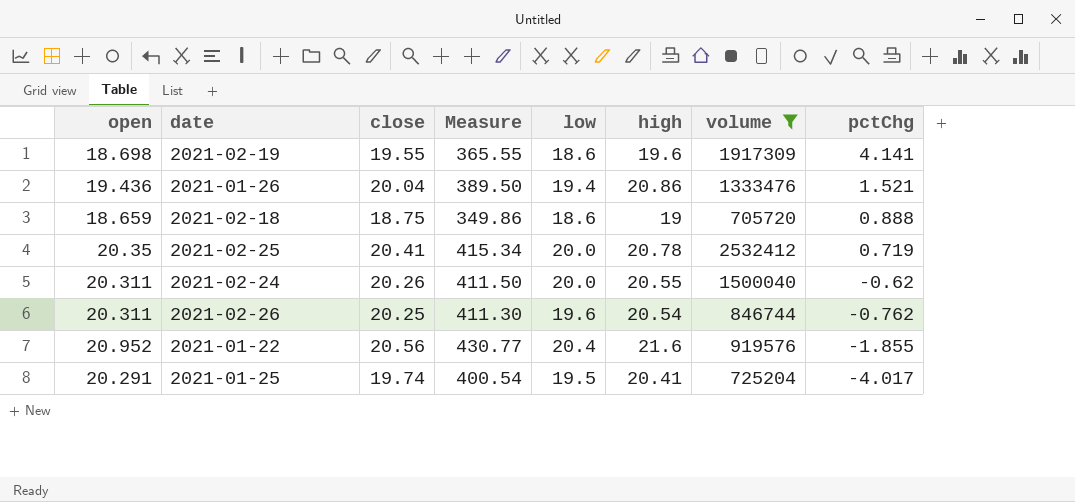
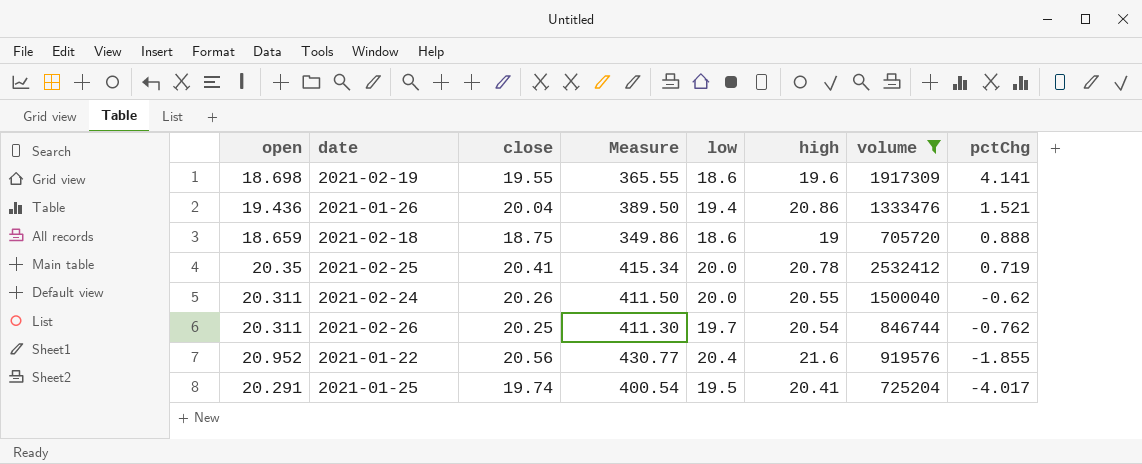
2021-02-26 | low: 19.6 -> 19.7

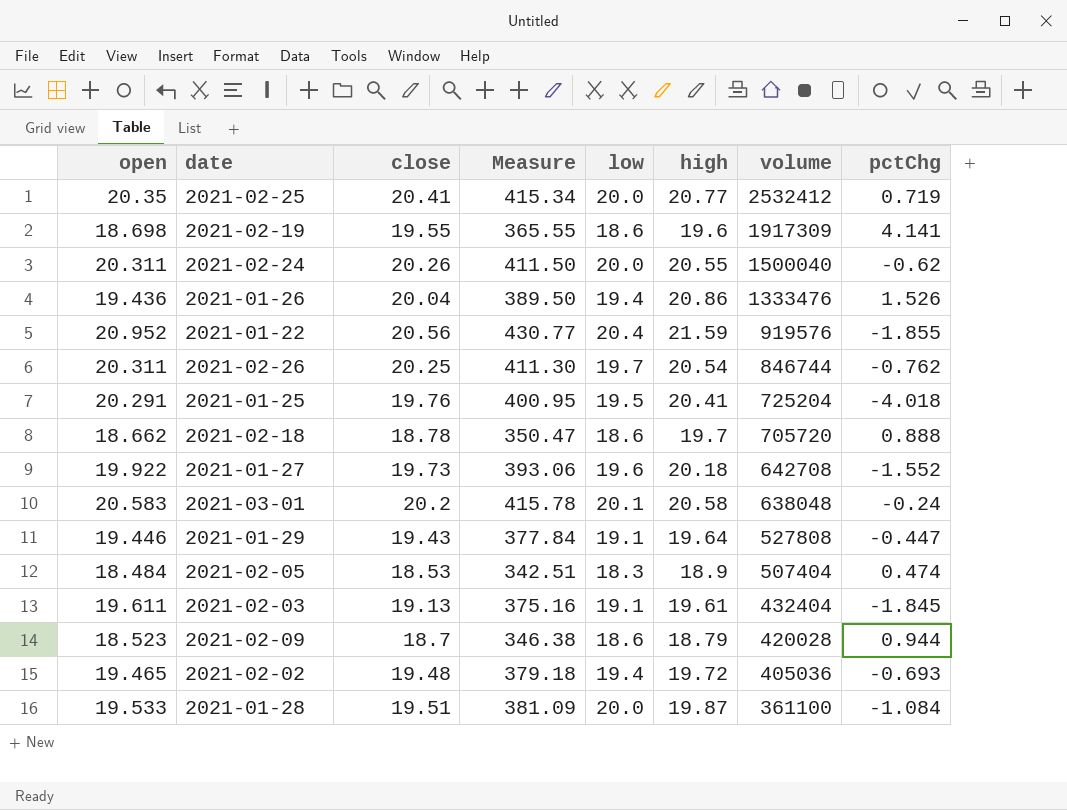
filter: volume >= 705720 -> none
row order: pctChg descending -> volume descending
2021-02-25 | high: 20.78 -> 20.77
2021-01-26 | pctChg: 1.521 -> 1.526
2021-01-22 | high: 21.6 -> 21.59
2021-01-25 | close: 19.74 -> 19.76
2021-01-25 | Measure: 400.54 -> 400.95
2021-01-25 | pctChg: -4.017 -> -4.018
2021-02-18 | open: 18.659 -> 18.662
2021-02-18 | close: 18.75 -> 18.78
2021-02-18 | Measure: 349.86 -> 350.47
2021-02-18 | high: 19 -> 19.7

